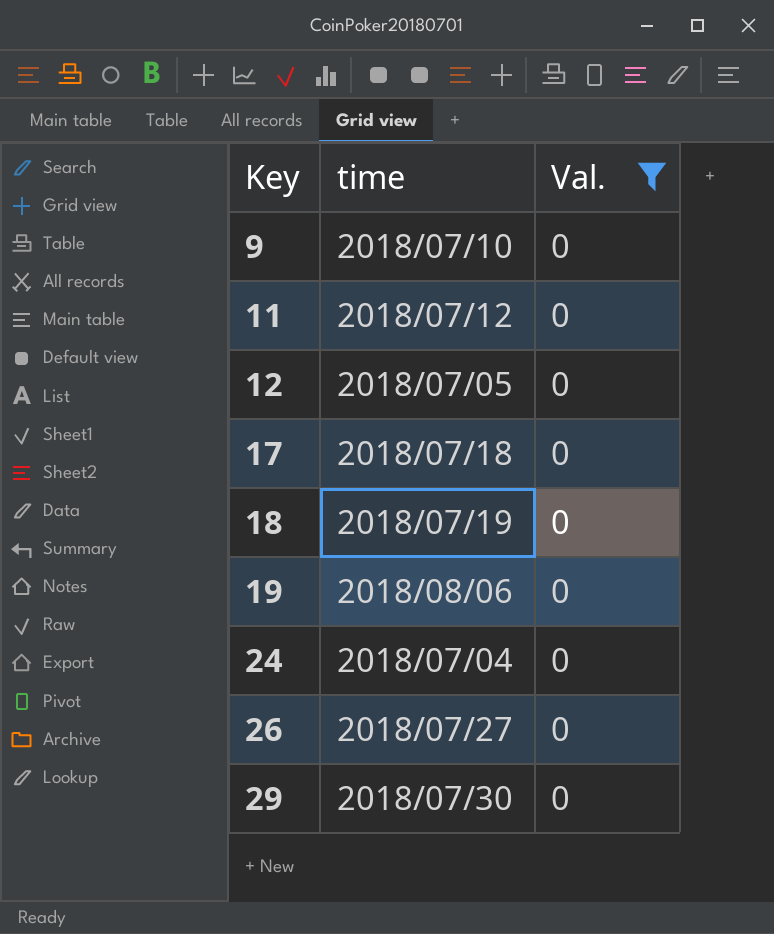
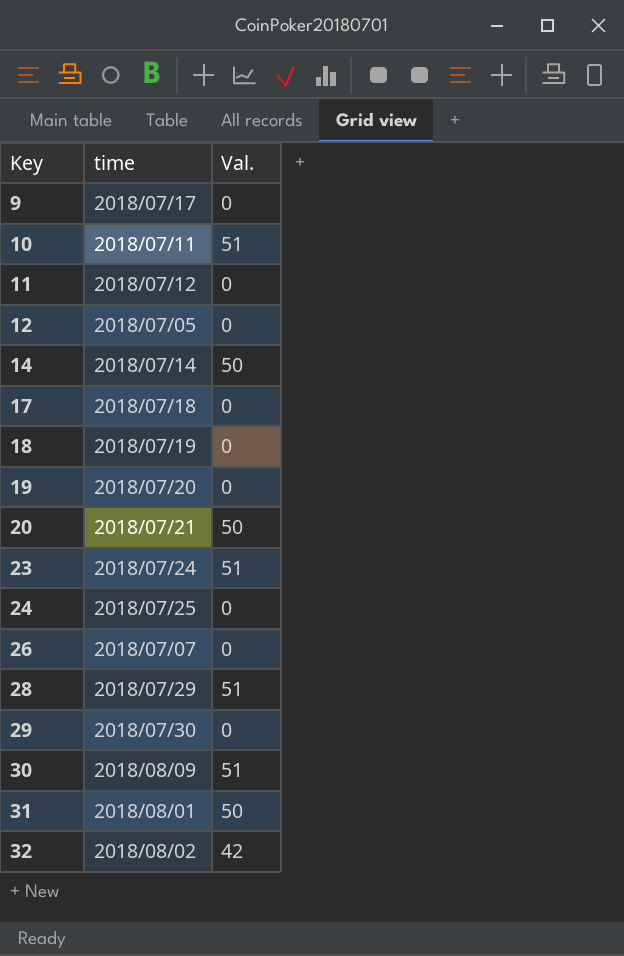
filter: Val. = 0 -> none
9 | time: 2018/07/10 -> 2018/07/17
19 | time: 2018/08/06 -> 2018/07/20
24 | time: 2018/07/04 -> 2018/07/25
26 | time: 2018/07/27 -> 2018/07/07

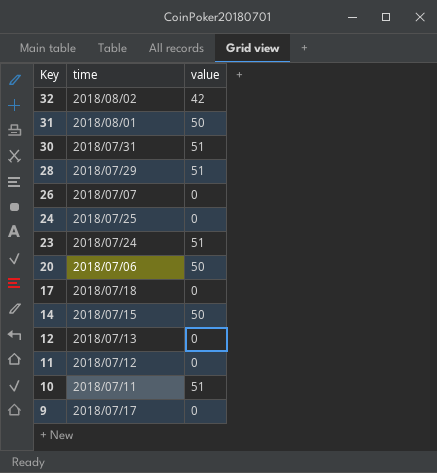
row order: Key ascending -> Key descending
column name: Val. -> value
row 18: 2018/07/19 | 0 -> none
row 19: 2018/07/20 | 0 -> none
row 29: 2018/07/30 | 0 -> none
30 | time: 2018/08/09 -> 2018/07/31
20 | time: 2018/07/21 -> 2018/07/06
14 | time: 2018/07/14 -> 2018/07/15
12 | time: 2018/07/05 -> 2018/07/13

